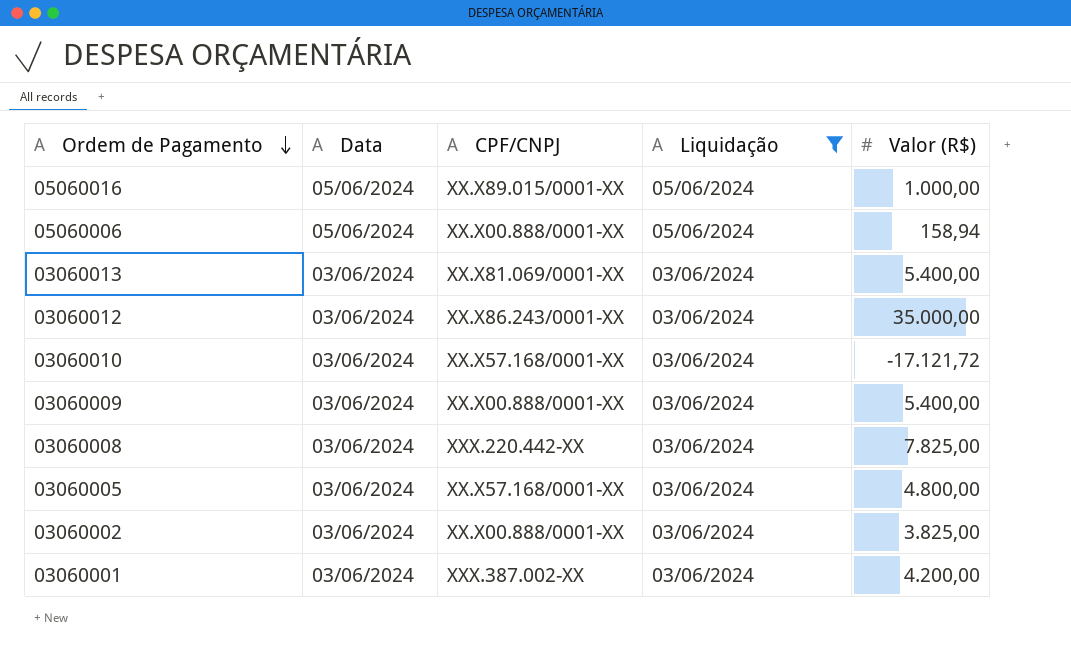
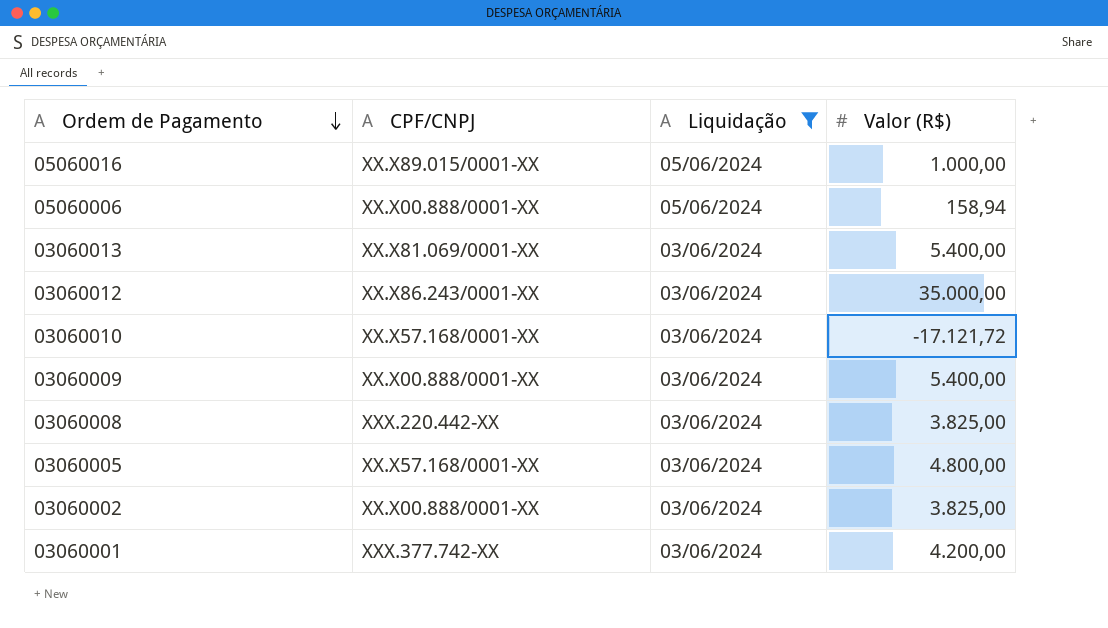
column Data | position: 2 -> none
03060008 | Valor (R$): 7.825,00 -> 3.825,00
03060001 | CPF/CNPJ: XXX.387.002-XX -> XXX.377.742-XX

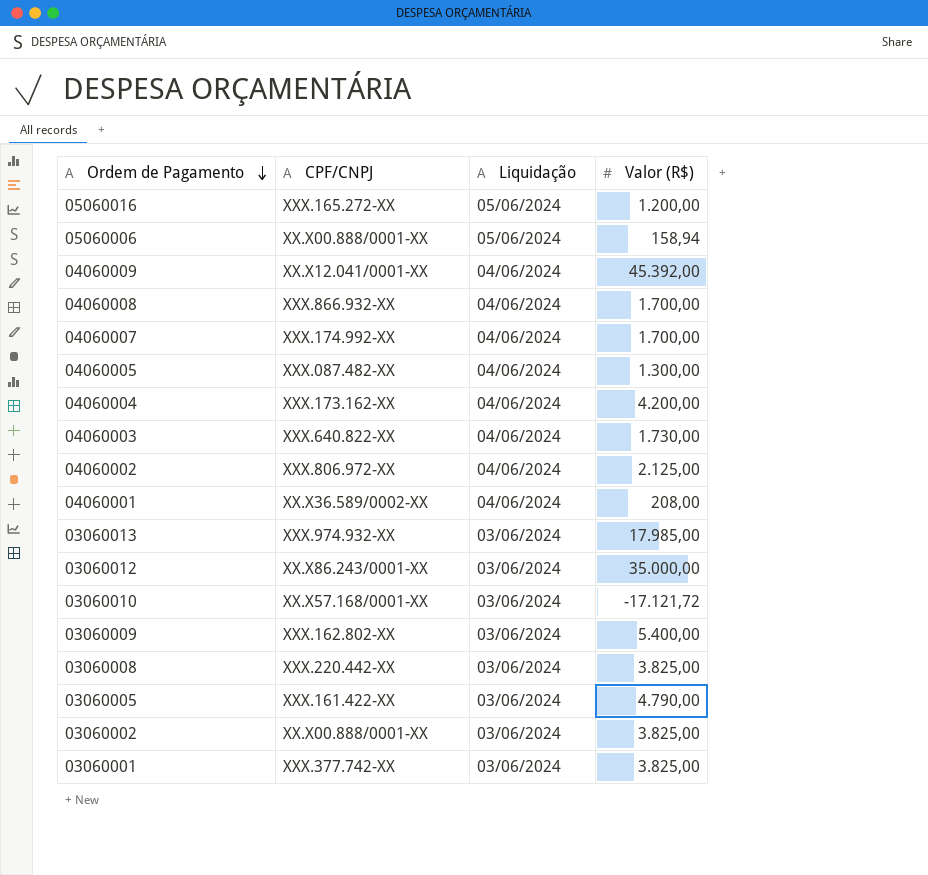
filter: Liquidação != 04/06/2024 -> none
05060016 | CPF/CNPJ: XX.X89.015/0001-XX -> XXX.165.272-XX
05060016 | Valor (R$): 1.000,00 -> 1.200,00
03060013 | CPF/CNPJ: XX.X81.069/0001-XX -> XXX.974.932-XX
03060013 | Valor (R$): 5.400,00 -> 17.985,00
03060009 | CPF/CNPJ: XX.X00.888/0001-XX -> XXX.162.802-XX
03060005 | CPF/CNPJ: XX.X57.168/0001-XX -> XXX.161.422-XX
03060005 | Valor (R$): 4.800,00 -> 4.790,00
03060001 | Valor (R$): 4.200,00 -> 3.825,00

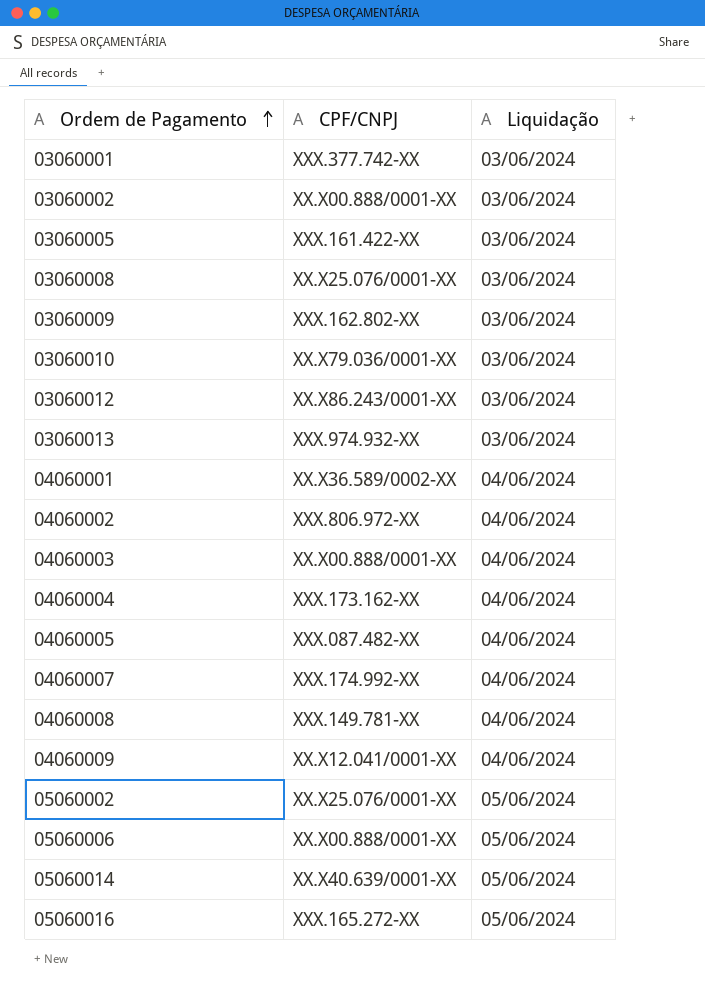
row order: Ordem de Pagamento descending -> Ordem de Pagamento ascending
column Valor (R$) | position: 4 -> none
03060008 | CPF/CNPJ: XXX.220.442-XX -> XX.X25.076/0001-XX
03060010 | CPF/CNPJ: XX.X57.168/0001-XX -> XX.X79.036/0001-XX
04060003 | CPF/CNPJ: XXX.640.822-XX -> XX.X00.888/0001-XX
04060008 | CPF/CNPJ: XXX.866.932-XX -> XXX.149.781-XX
row 05060002: none -> XX.X25.076/0001-XX | 05/06/2024
row 05060014: none -> XX.X40.639/0001-XX | 05/06/2024

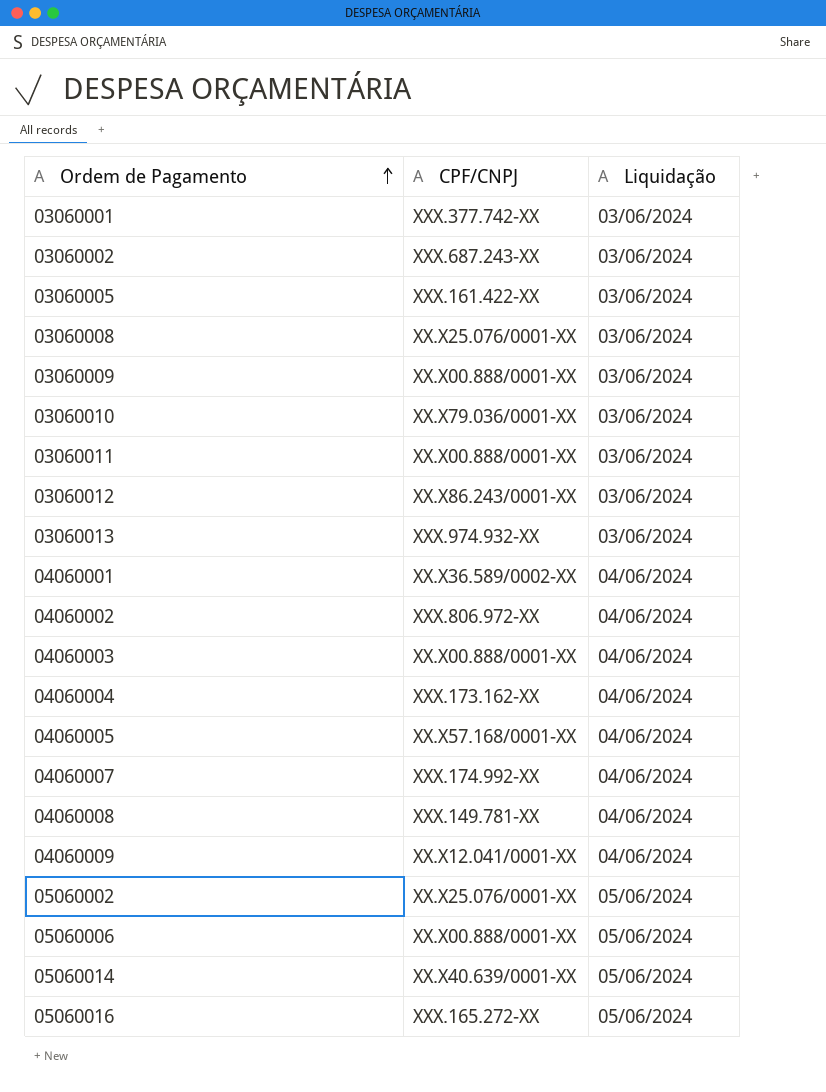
03060002 | CPF/CNPJ: XX.X00.888/0001-XX -> XXX.687.243-XX
03060009 | CPF/CNPJ: XXX.162.802-XX -> XX.X00.888/0001-XX
row 03060011: none -> XX.X00.888/0001-XX | 03/06/2024
04060005 | CPF/CNPJ: XXX.087.482-XX -> XX.X57.168/0001-XX

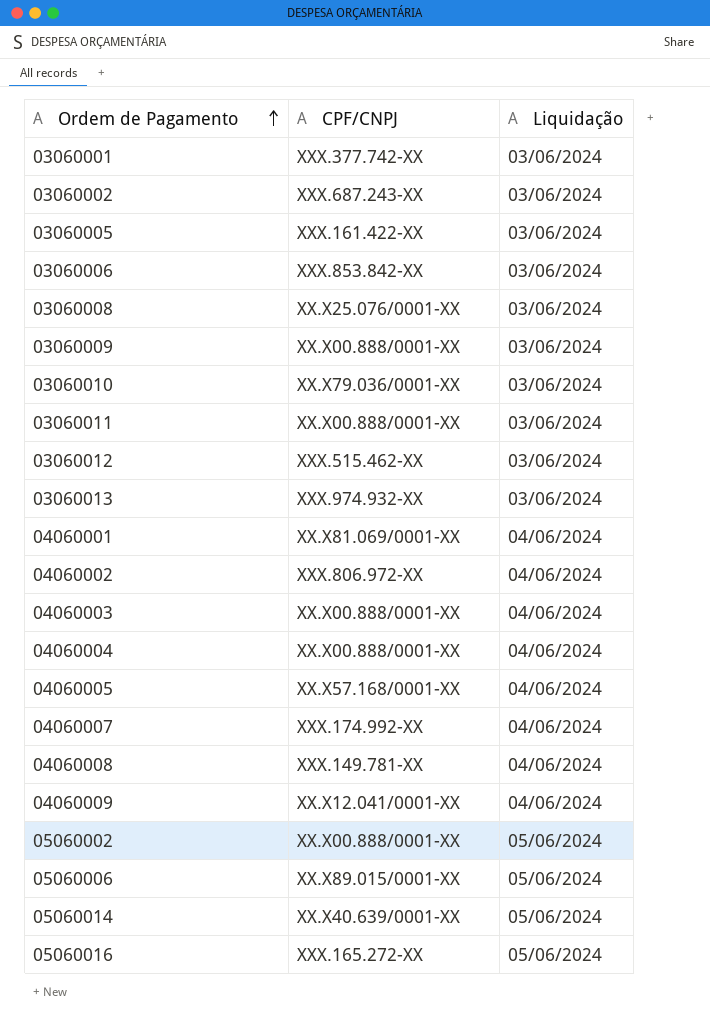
row 03060006: none -> XXX.853.842-XX | 03/06/2024
03060012 | CPF/CNPJ: XX.X86.243/0001-XX -> XXX.515.462-XX
04060001 | CPF/CNPJ: XX.X36.589/0002-XX -> XX.X81.069/0001-XX
04060004 | CPF/CNPJ: XXX.173.162-XX -> XX.X00.888/0001-XX
05060002 | CPF/CNPJ: XX.X25.076/0001-XX -> XX.X00.888/0001-XX
05060006 | CPF/CNPJ: XX.X00.888/0001-XX -> XX.X89.015/0001-XX

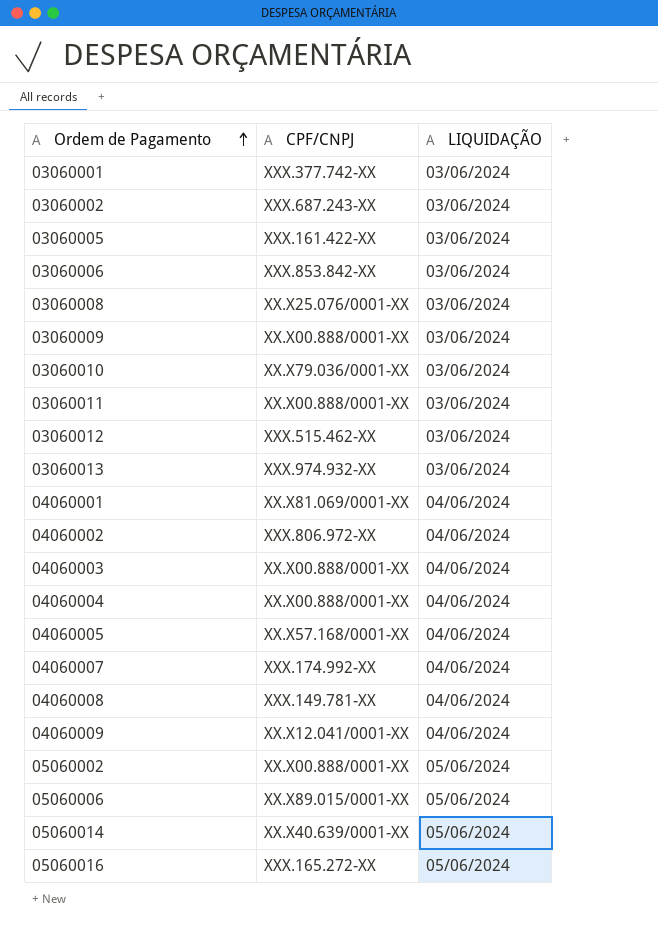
column name: Liquidação -> LIQUIDAÇÃO

